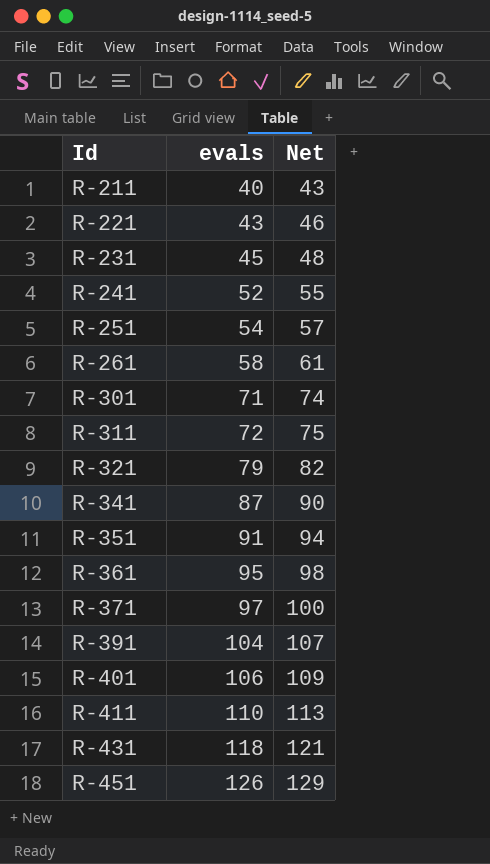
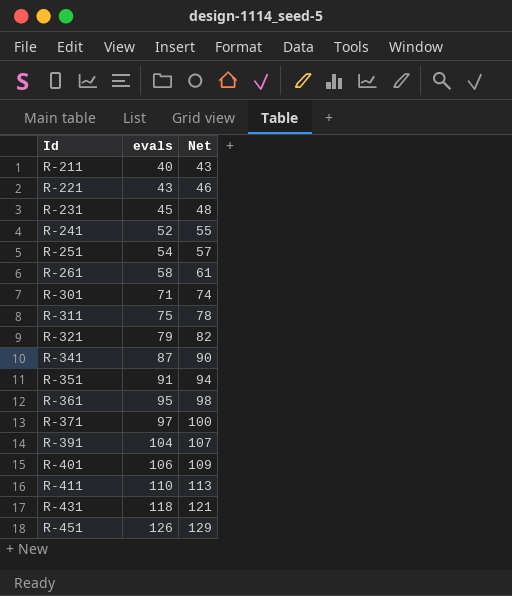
R-311 | evals: 72 -> 75
R-311 | Net: 75 -> 78

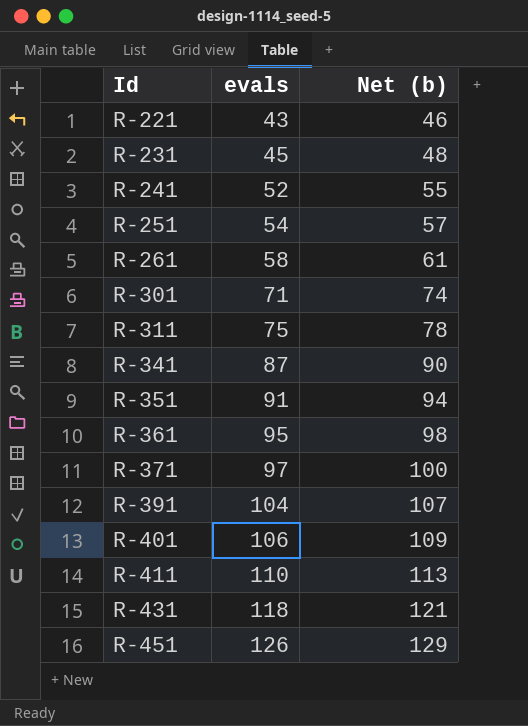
column name: Net -> Net (b)
row R-211: 40 | 43 -> none
row R-321: 79 | 82 -> none

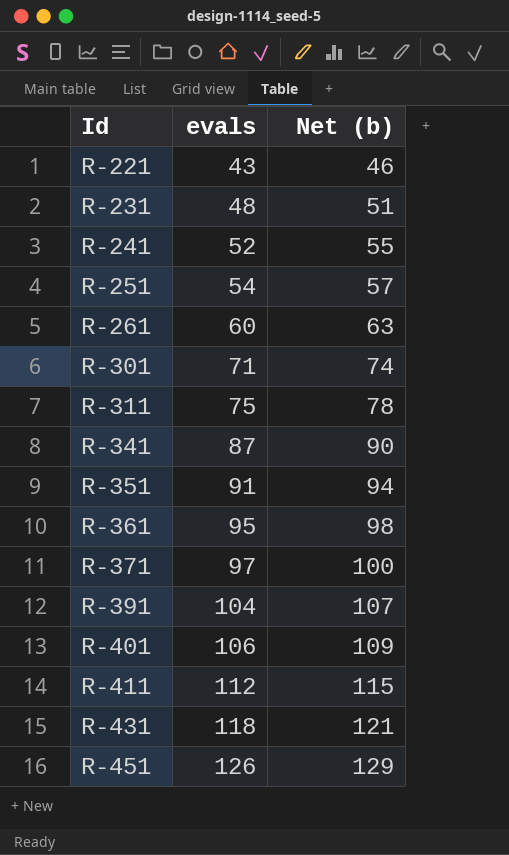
R-231 | evals: 45 -> 48
R-231 | Net (b): 48 -> 51
R-261 | evals: 58 -> 60
R-261 | Net (b): 61 -> 63
R-411 | evals: 110 -> 112
R-411 | Net (b): 113 -> 115

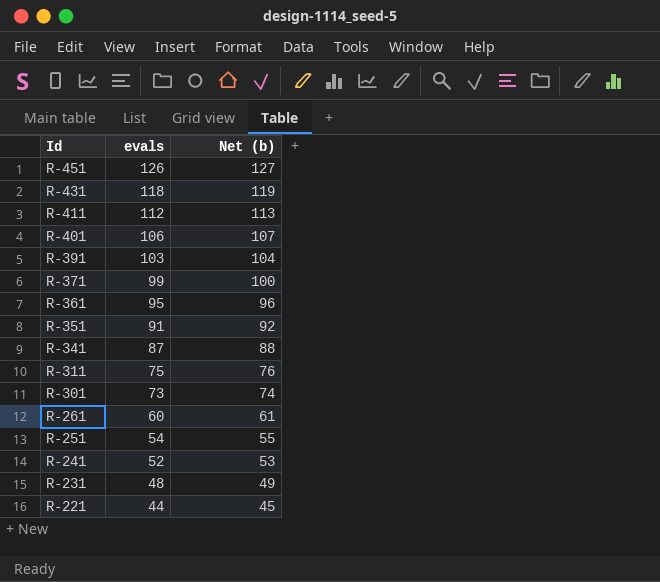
row order: Id ascending -> Id descending
column Net (b) | formula: [evals] + 3 -> [evals] + 1
R-391 | evals: 104 -> 103
R-371 | evals: 97 -> 99
R-301 | evals: 71 -> 73
R-221 | evals: 43 -> 44

